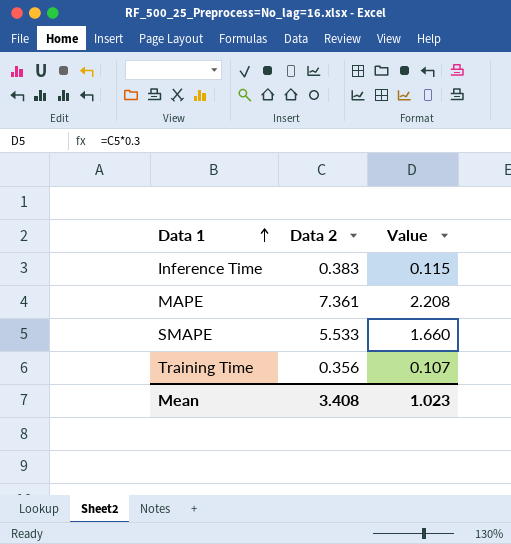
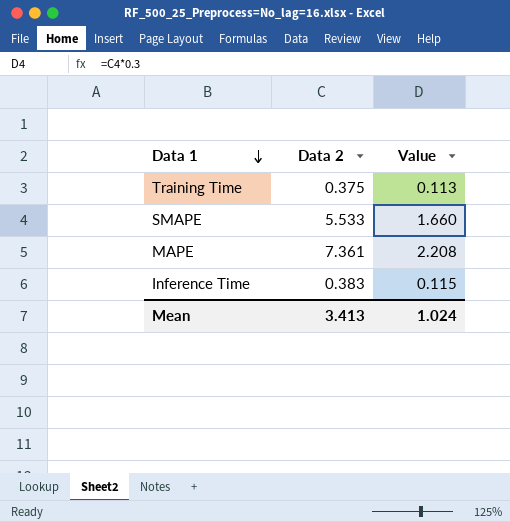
row order: Data 1 ascending -> Data 1 descending
Training Time | Data 2: 0.356 -> 0.375
Training Time | Value: 0.107 -> 0.113
Mean | Data 2: 3.408 -> 3.413
Mean | Value: 1.023 -> 1.024

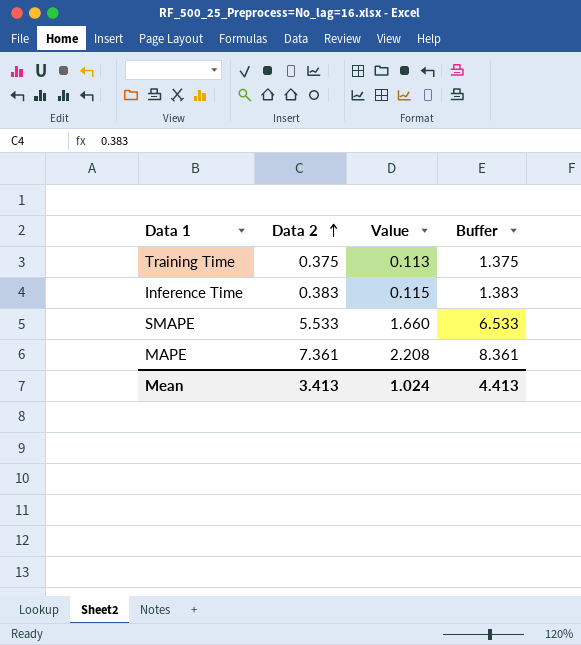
row order: Data 1 descending -> Data 2 ascending
column Buffer | formula: none -> [Data 2] + 1

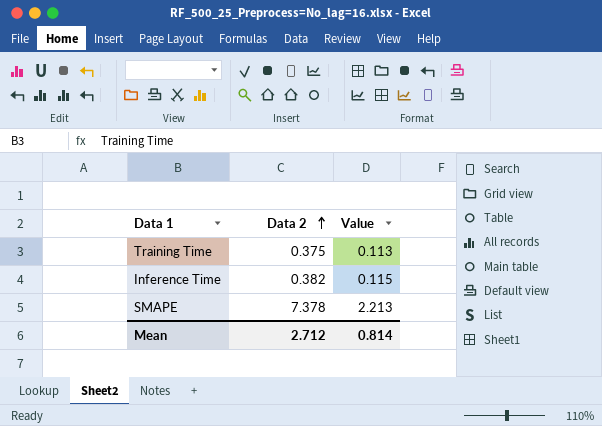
column Buffer | formula: [Data 2] + 1 -> none
row MAPE: 7.361 | 2.208 | 8.361 -> none
Inference Time | Data 2: 0.383 -> 0.382
SMAPE | Data 2: 5.533 -> 7.378
SMAPE | Value: 1.660 -> 2.213
Mean | Data 2: 3.413 -> 2.712
Mean | Value: 1.024 -> 0.814

